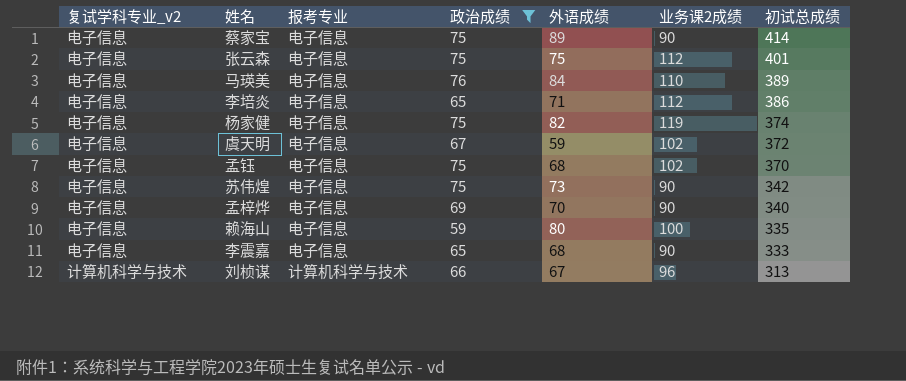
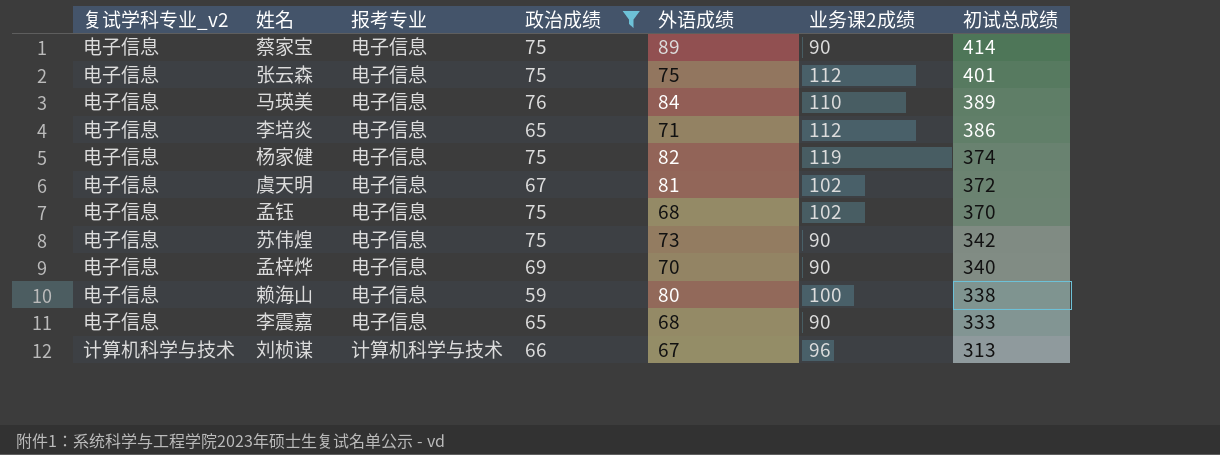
虞天明 | 外语成绩: 59 -> 81
赖海山 | 初试总成绩: 335 -> 338

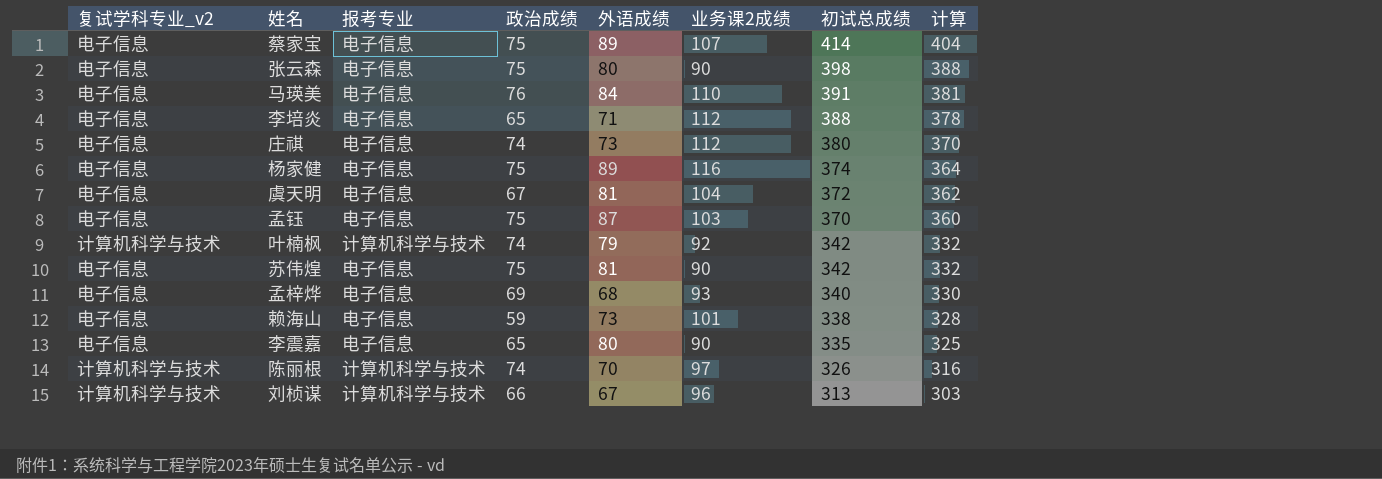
filter: 政治成绩 != 74 -> none
column 计算 | formula: none -> [初试总成绩] - 10
蔡家宝 | 业务课2成绩: 90 -> 107
张云森 | 外语成绩: 75 -> 80
张云森 | 业务课2成绩: 112 -> 90
张云森 | 初试总成绩: 401 -> 398
马瑛美 | 初试总成绩: 389 -> 391
李培炎 | 初试总成绩: 386 -> 388
杨家健 | 外语成绩: 82 -> 89
杨家健 | 业务课2成绩: 119 -> 116
虞天明 | 业务课2成绩: 102 -> 104
孟钰 | 外语成绩: 68 -> 87
孟钰 | 业务课2成绩: 102 -> 103
苏伟煌 | 外语成绩: 73 -> 81
孟梓烨 | 外语成绩: 70 -> 68
孟梓烨 | 业务课2成绩: 90 -> 93
赖海山 | 外语成绩: 80 -> 73
赖海山 | 业务课2成绩: 100 -> 101
李震嘉 | 外语成绩: 68 -> 80
李震嘉 | 初试总成绩: 333 -> 335

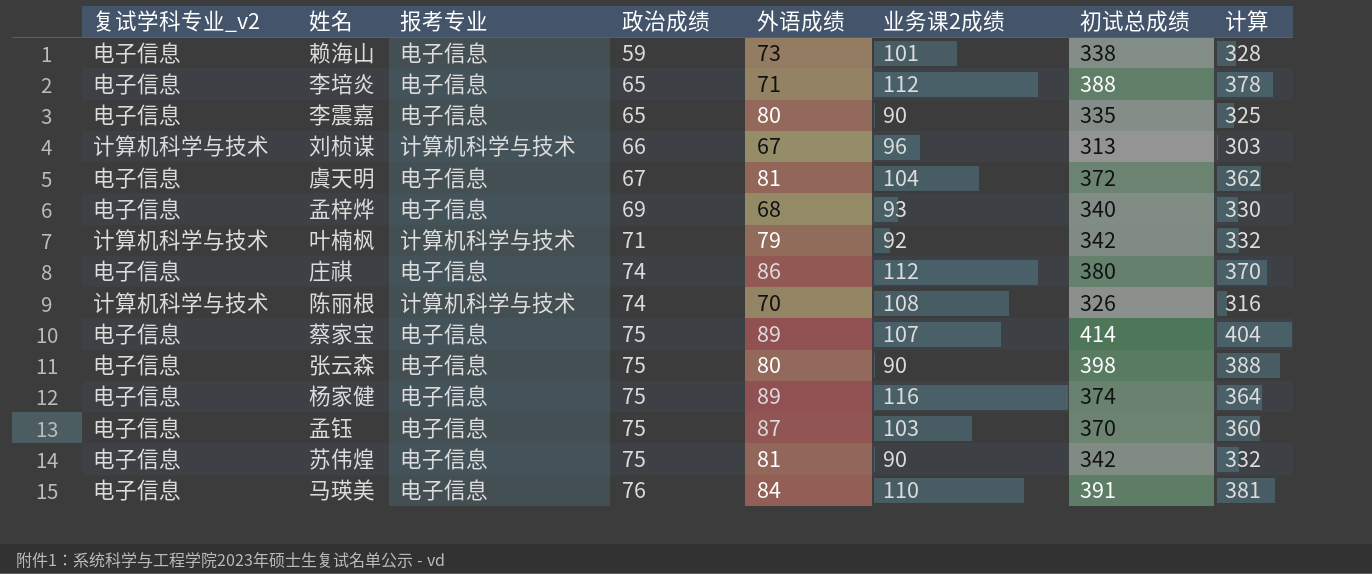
row order: 初试总成绩 descending -> 政治成绩 ascending
叶楠枫 | 政治成绩: 74 -> 71
庄祺 | 外语成绩: 73 -> 86
陈丽根 | 业务课2成绩: 97 -> 108

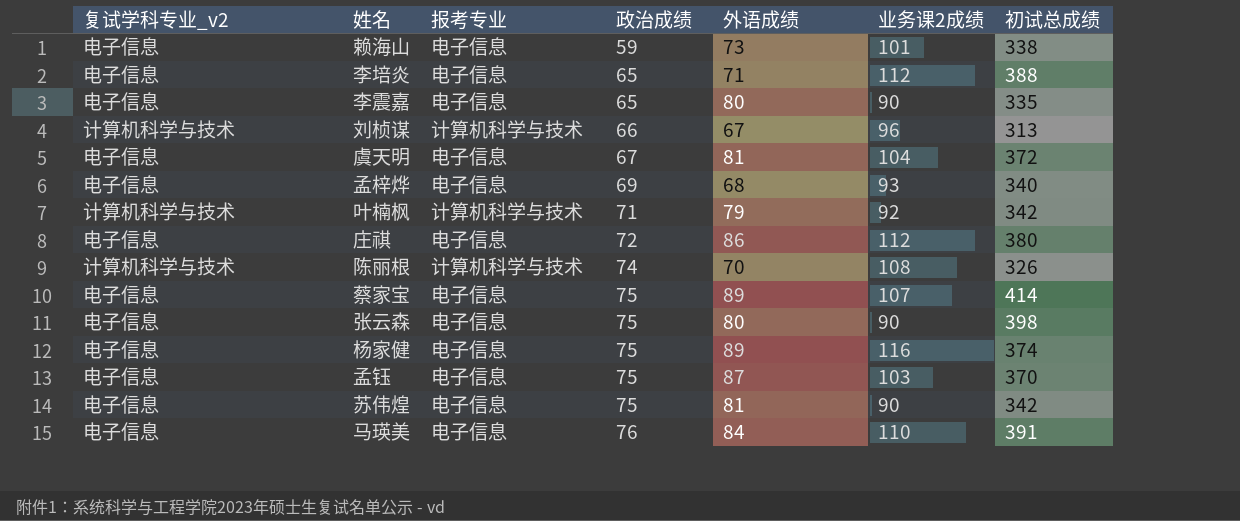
column 计算 | formula: [初试总成绩] - 10 -> none
庄祺 | 政治成绩: 74 -> 72

